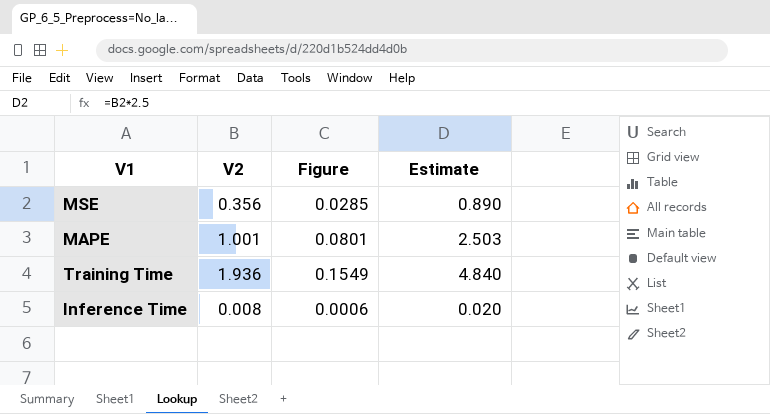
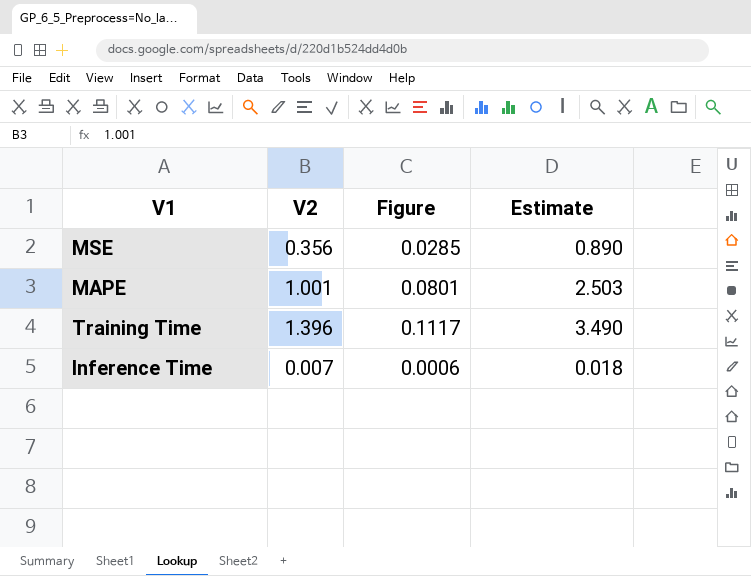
Training Time | V2: 1.936 -> 1.396
Training Time | Figure: 0.1549 -> 0.1117
Training Time | Estimate: 4.840 -> 3.490
Inference Time | V2: 0.008 -> 0.007
Inference Time | Estimate: 0.020 -> 0.018

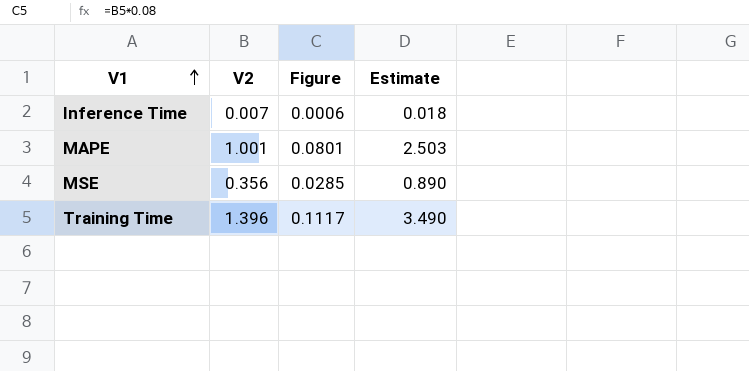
row order: none -> V1 ascending

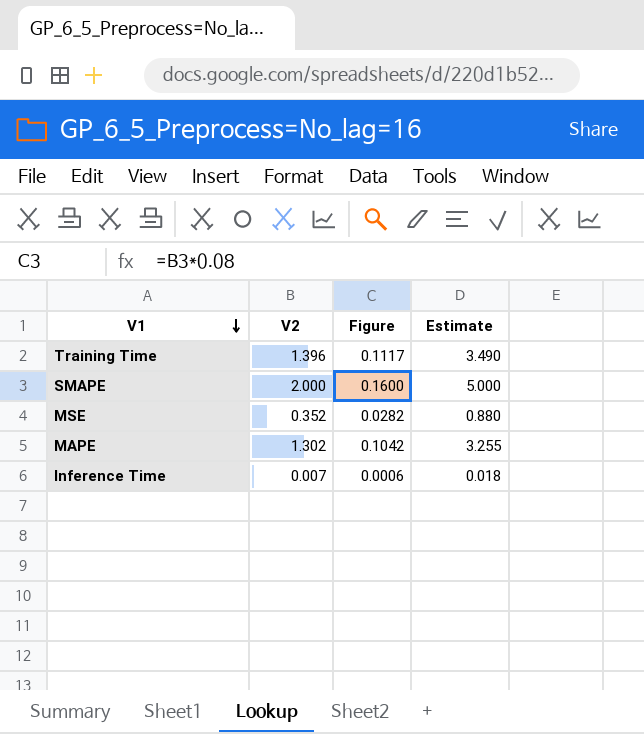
row order: V1 ascending -> V1 descending
row SMAPE: none -> 2.000 | 0.1600 | 5.000
MSE | V2: 0.356 -> 0.352
MSE | Figure: 0.0285 -> 0.0282
MSE | Estimate: 0.890 -> 0.880
MAPE | V2: 1.001 -> 1.302
MAPE | Figure: 0.0801 -> 0.1042
MAPE | Estimate: 2.503 -> 3.255

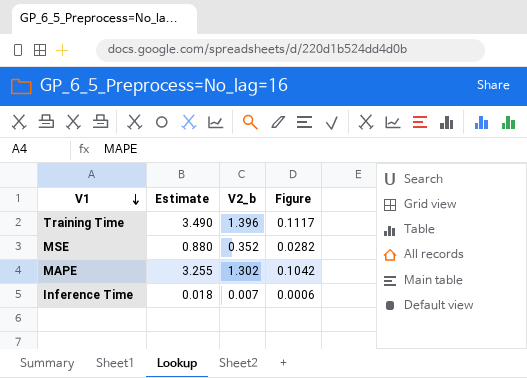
column Estimate | position: 4 -> 2
column name: V2 -> V2_b
row SMAPE: 2.000 | 0.1600 | 5.000 -> none

